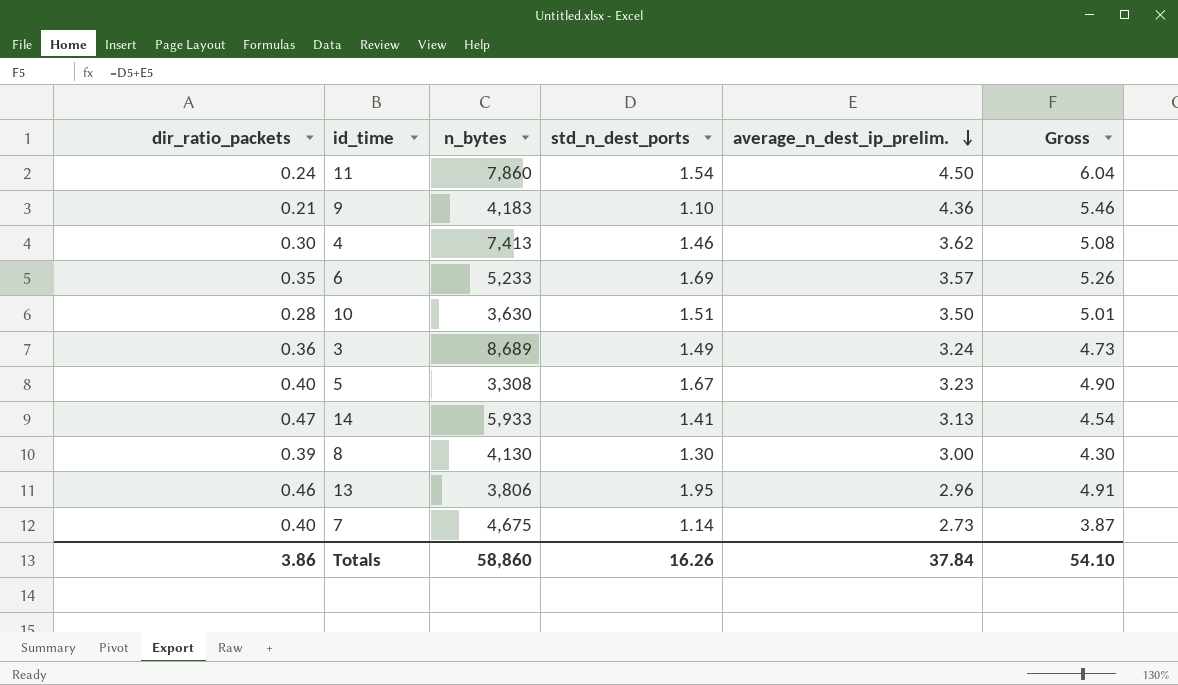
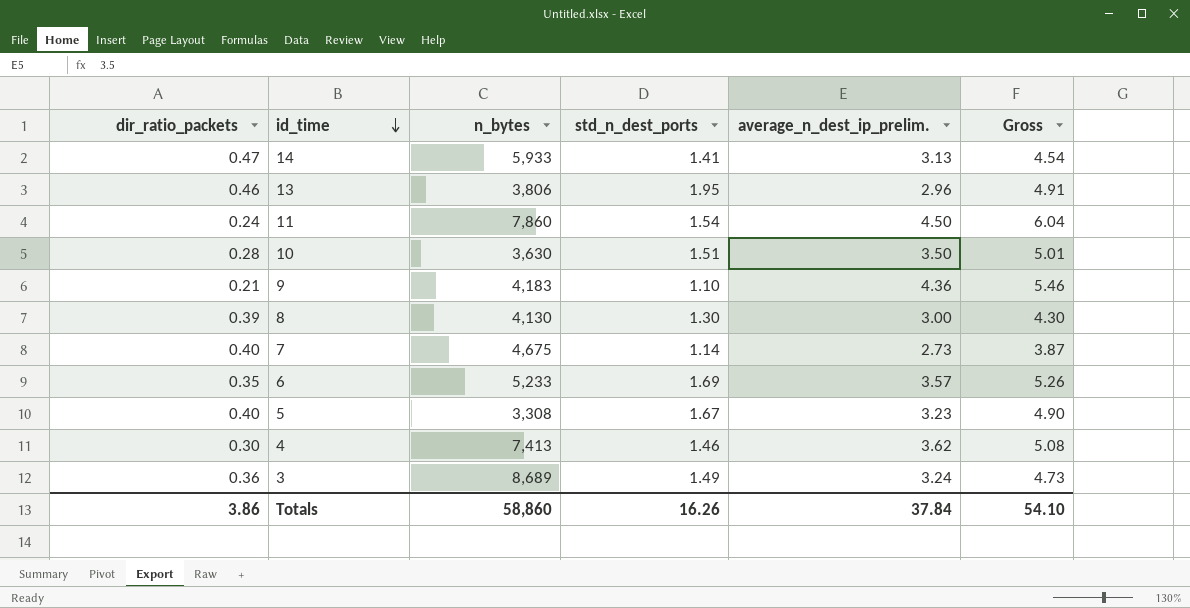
row order: average_n_dest_ip_prelim. descending -> id_time descending

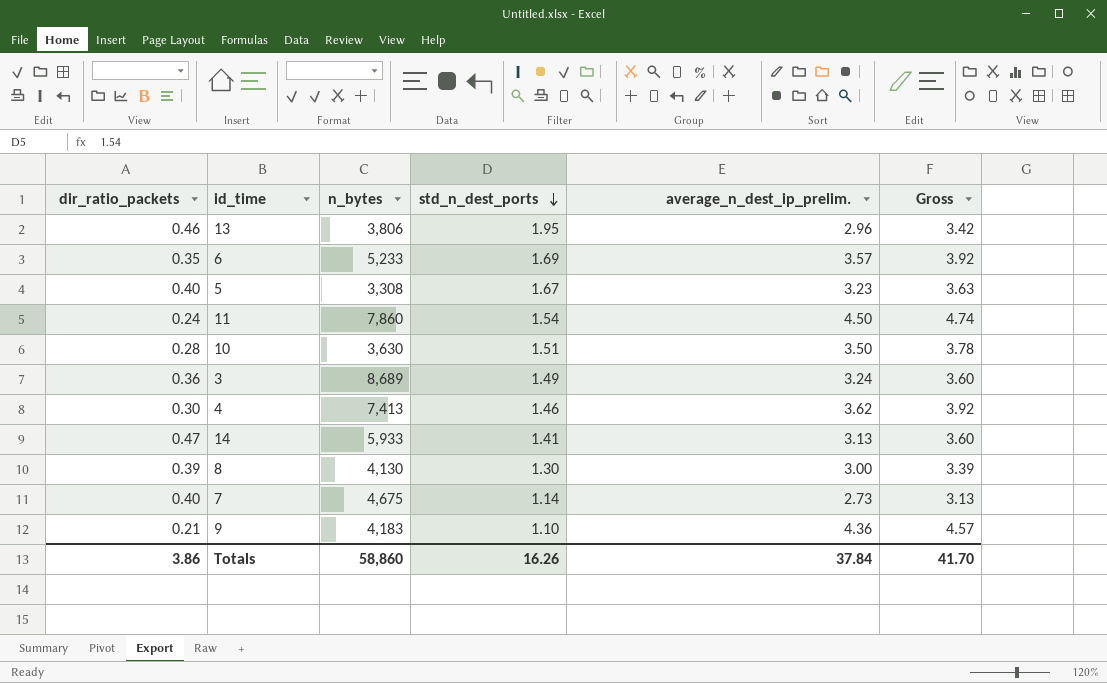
row order: id_time descending -> std_n_dest_ports descending
column Gross | formula: [std_n_dest_ports] + [average_n_dest_ip_prelim.] -> [dir_ratio_packets] + [average_n_dest_ip_prelim.]
Totals | Gross: 54.10 -> 41.70

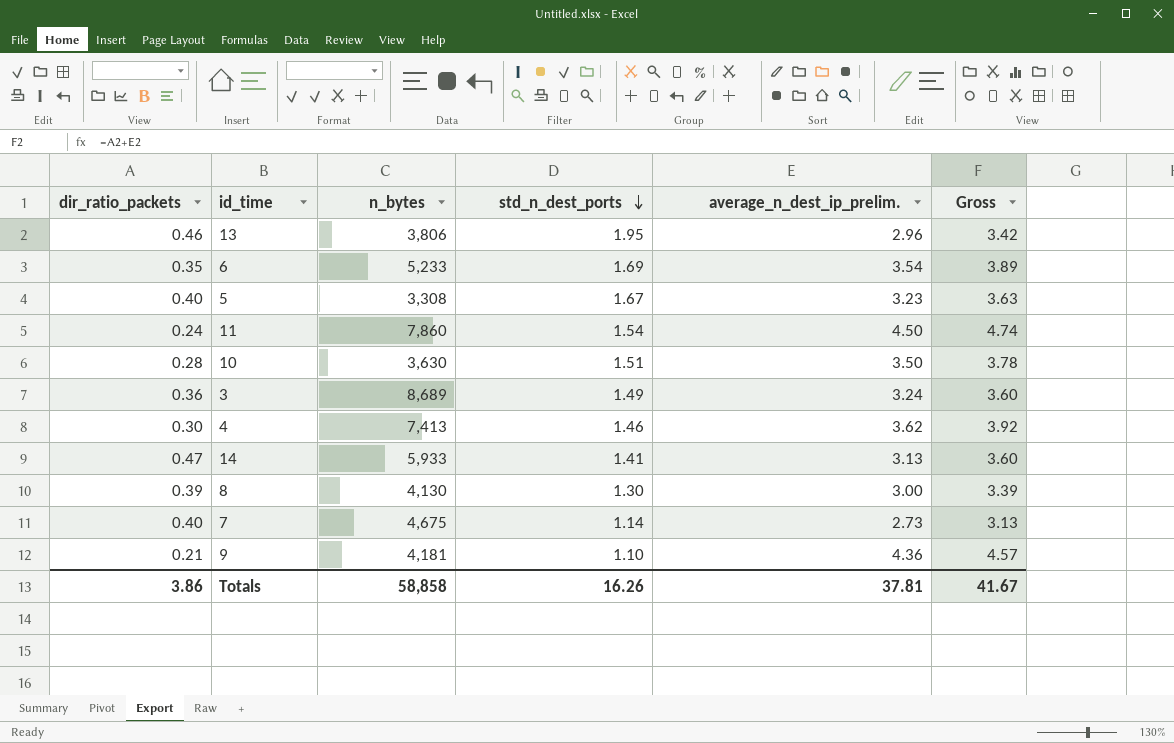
6 | average_n_dest_ip_prelim.: 3.57 -> 3.54
6 | Gross: 3.92 -> 3.89
9 | n_bytes: 4,183 -> 4,181
Totals | n_bytes: 58,860 -> 58,858
Totals | average_n_dest_ip_prelim.: 37.84 -> 37.81
Totals | Gross: 41.70 -> 41.67

